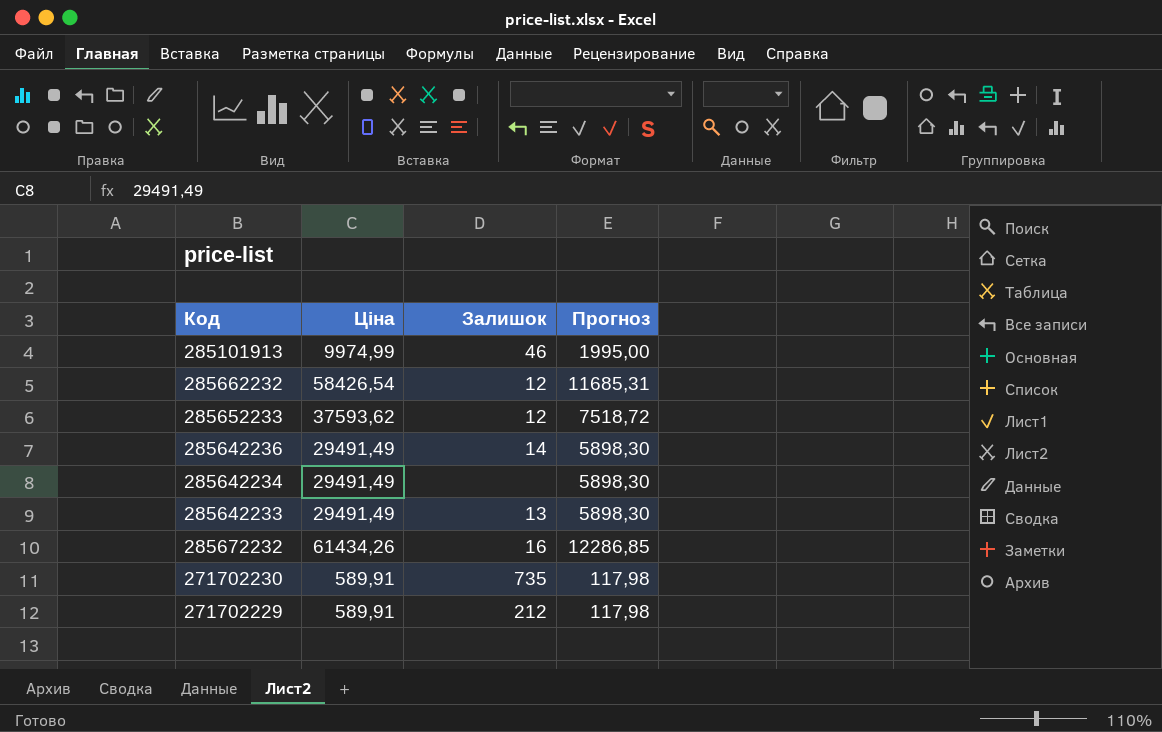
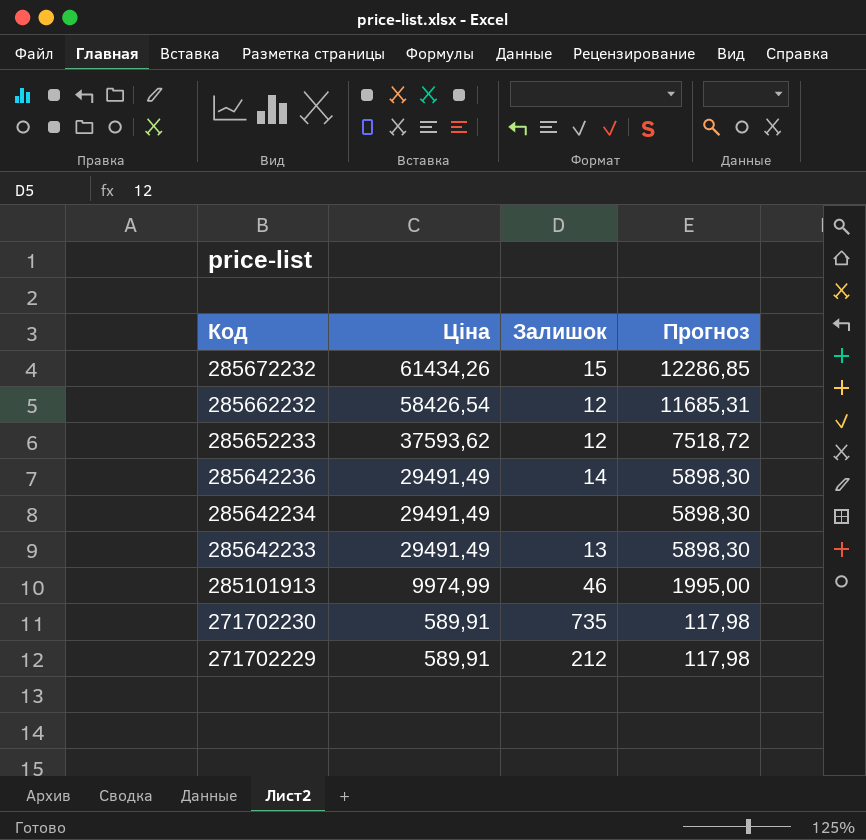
row order: none -> Код descending
285672232 | Залишок: 16 -> 15

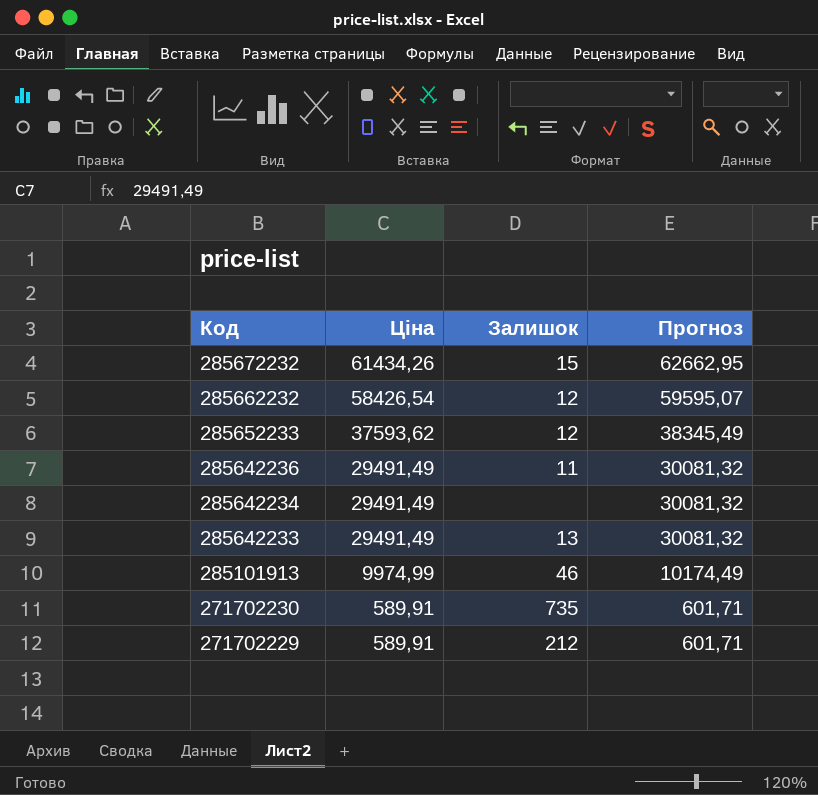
column Прогноз | formula: [Ціна] * 0,2 -> [Ціна] * 1,02
285642236 | Залишок: 14 -> 11

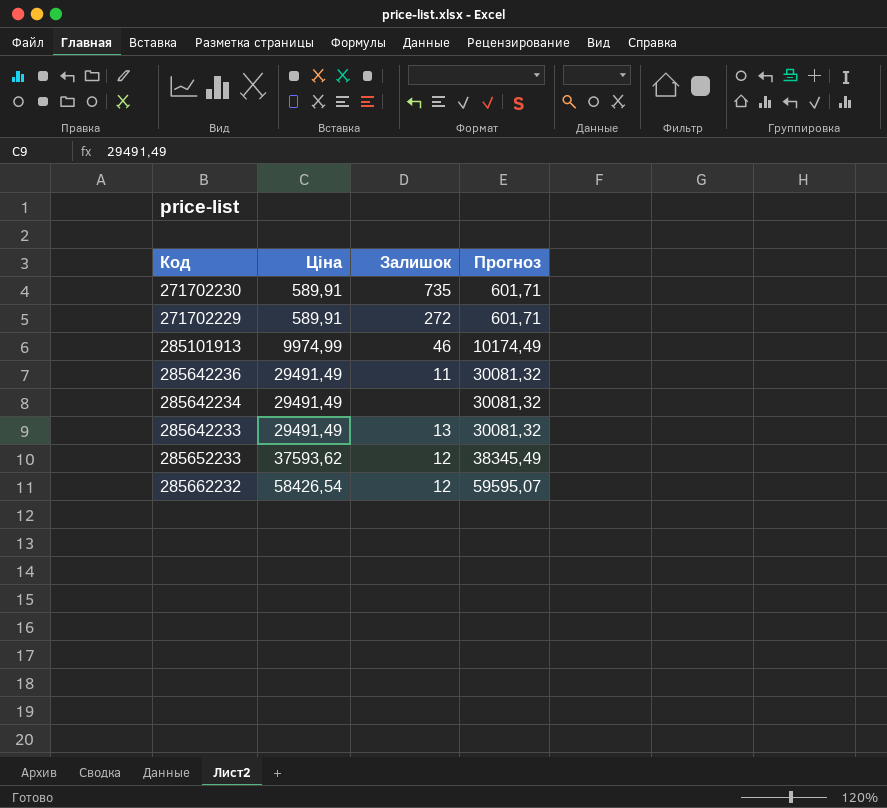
row order: Код descending -> Ціна ascending
row 285672232: 61434,26 | 15 | 62662,95 -> none
271702229 | Залишок: 212 -> 272

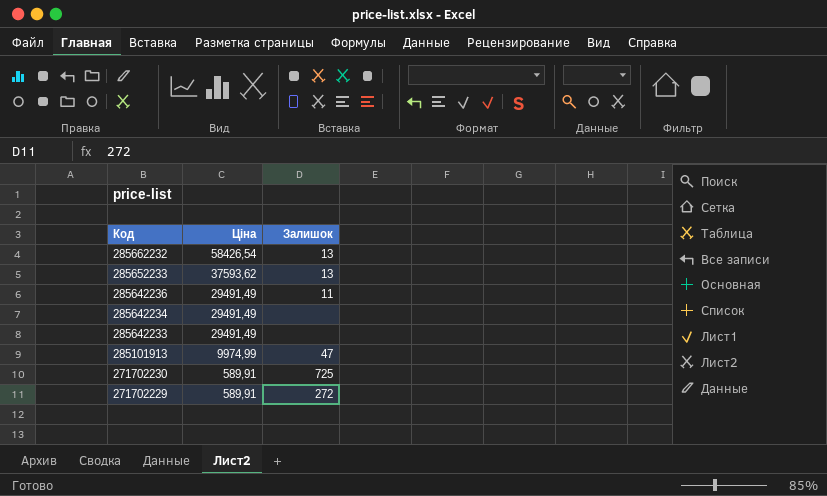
row order: Ціна ascending -> Код descending
column Прогноз | formula: [Ціна] * 1,02 -> none
285662232 | Залишок: 12 -> 13
285652233 | Залишок: 12 -> 13
285642233 | Залишок: 13 -> none
285101913 | Залишок: 46 -> 47
271702230 | Залишок: 735 -> 725

